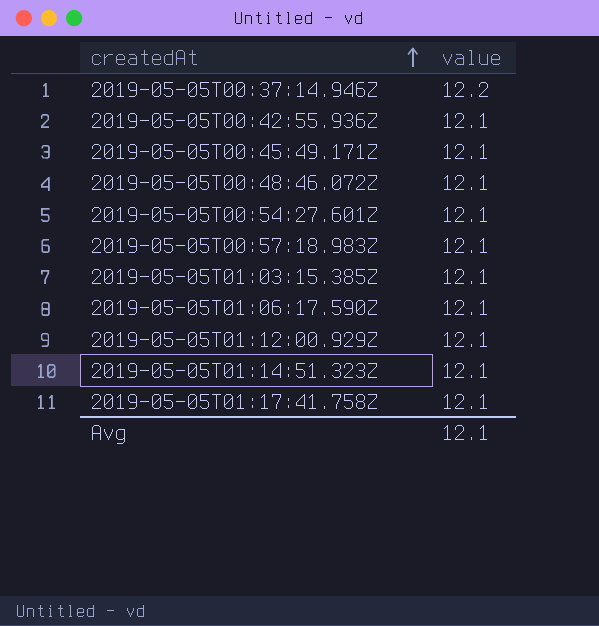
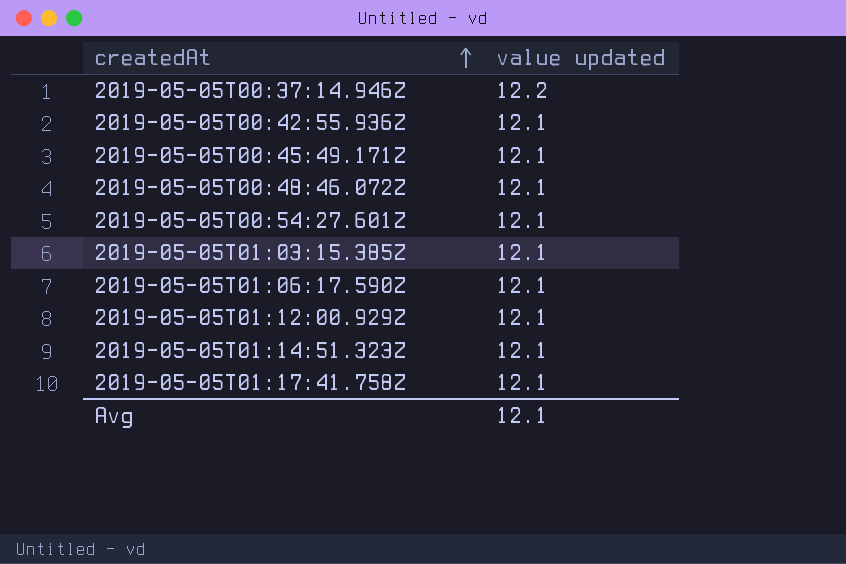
column name: value -> value updated
row 2019-05-05T00:57:18.983Z: 12.1 -> none

